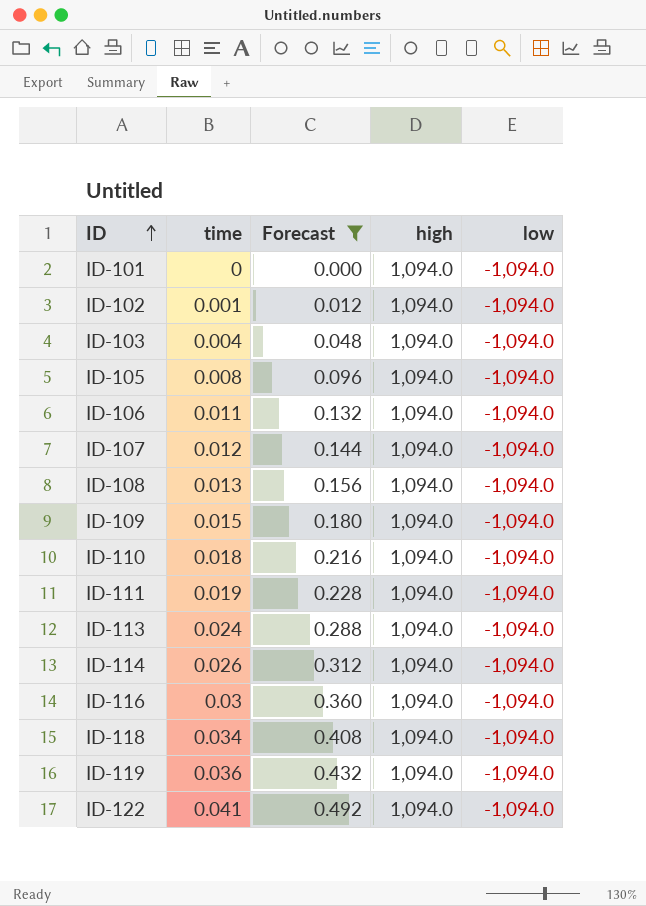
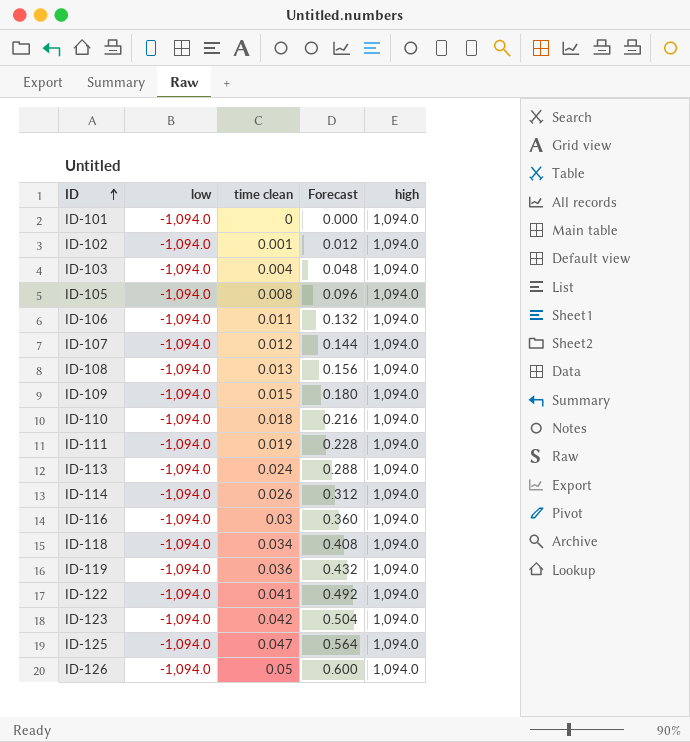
filter: Forecast <= 0.492 -> none
column low | position: 5 -> 2
column name: time -> time clean

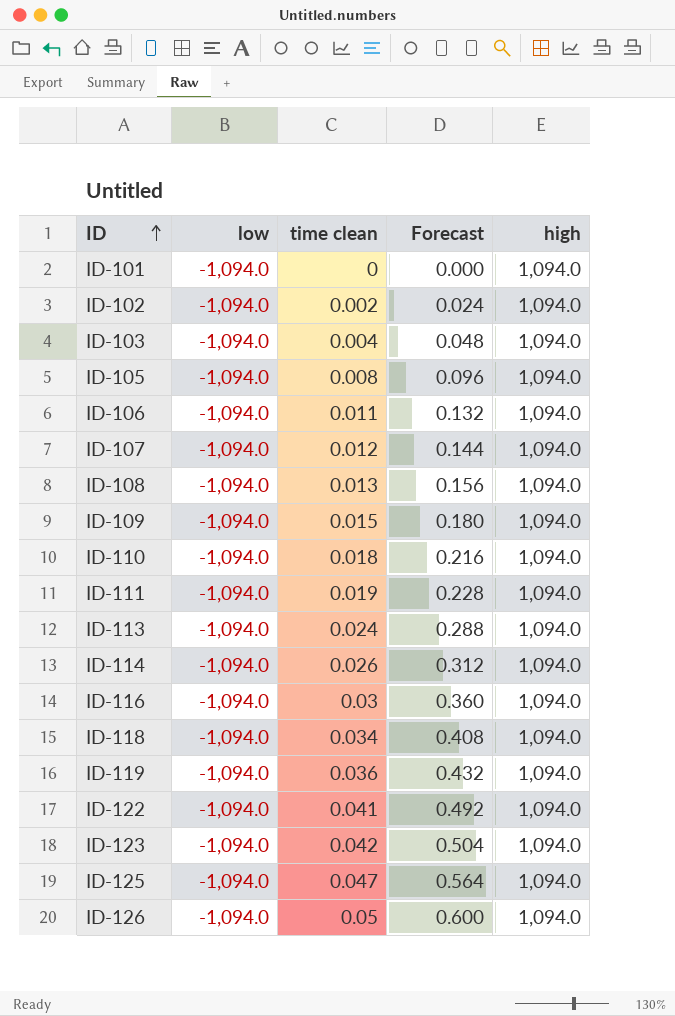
ID-102 | time clean: 0.001 -> 0.002
ID-102 | Forecast: 0.012 -> 0.024

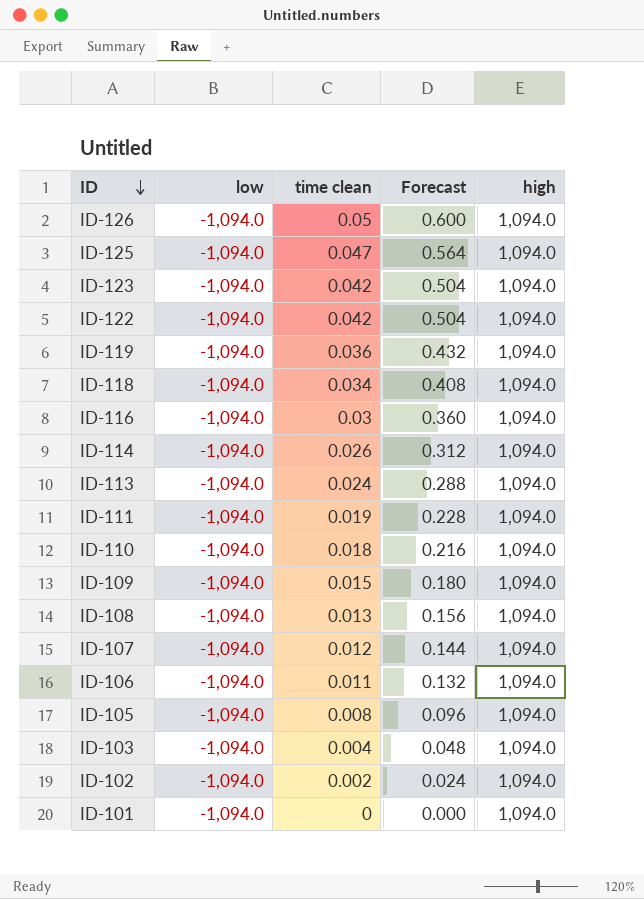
row order: ID ascending -> ID descending
ID-122 | time clean: 0.041 -> 0.042
ID-122 | Forecast: 0.492 -> 0.504

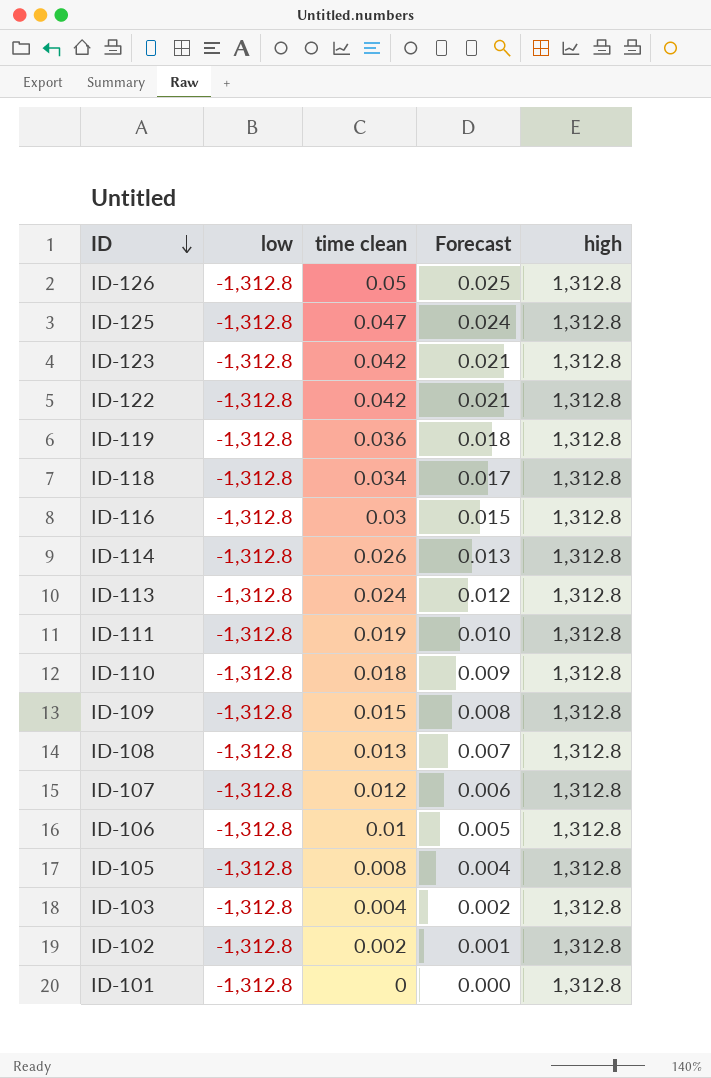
column Forecast | formula: [time clean] * 12 -> [time clean] * 0.5
ID-126 | low: -1,094.0 -> -1,312.8
ID-126 | high: 1,094.0 -> 1,312.8
ID-125 | low: -1,094.0 -> -1,312.8
ID-125 | high: 1,094.0 -> 1,312.8
ID-123 | low: -1,094.0 -> -1,312.8
ID-123 | high: 1,094.0 -> 1,312.8
ID-122 | low: -1,094.0 -> -1,312.8
ID-122 | high: 1,094.0 -> 1,312.8
ID-119 | low: -1,094.0 -> -1,312.8
ID-119 | high: 1,094.0 -> 1,312.8
ID-118 | low: -1,094.0 -> -1,312.8
ID-118 | high: 1,094.0 -> 1,312.8
ID-116 | low: -1,094.0 -> -1,312.8
ID-116 | high: 1,094.0 -> 1,312.8
ID-114 | low: -1,094.0 -> -1,312.8
ID-114 | high: 1,094.0 -> 1,312.8
ID-113 | low: -1,094.0 -> -1,312.8
ID-113 | high: 1,094.0 -> 1,312.8
ID-111 | low: -1,094.0 -> -1,312.8
ID-111 | high: 1,094.0 -> 1,312.8
ID-110 | low: -1,094.0 -> -1,312.8
ID-110 | high: 1,094.0 -> 1,312.8
ID-109 | low: -1,094.0 -> -1,312.8
ID-109 | high: 1,094.0 -> 1,312.8
ID-108 | low: -1,094.0 -> -1,312.8
ID-108 | high: 1,094.0 -> 1,312.8
ID-107 | low: -1,094.0 -> -1,312.8
ID-107 | high: 1,094.0 -> 1,312.8
ID-106 | low: -1,094.0 -> -1,312.8
ID-106 | time clean: 0.011 -> 0.01
ID-106 | high: 1,094.0 -> 1,312.8
ID-105 | low: -1,094.0 -> -1,312.8
ID-105 | high: 1,094.0 -> 1,312.8
ID-103 | low: -1,094.0 -> -1,312.8
ID-103 | high: 1,094.0 -> 1,312.8
ID-102 | low: -1,094.0 -> -1,312.8
ID-102 | high: 1,094.0 -> 1,312.8
ID-101 | low: -1,094.0 -> -1,312.8
ID-101 | high: 1,094.0 -> 1,312.8

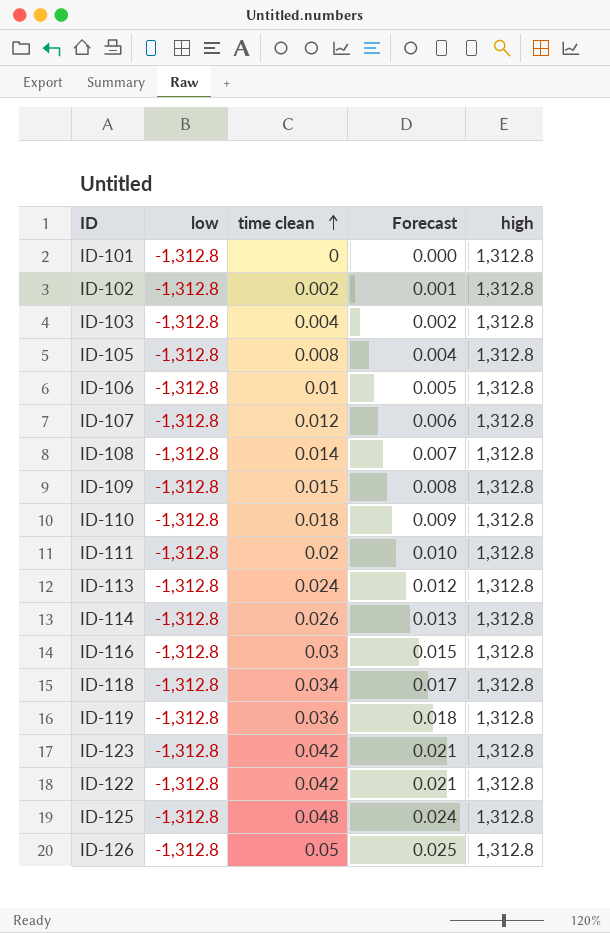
row order: ID descending -> time clean ascending
ID-108 | time clean: 0.013 -> 0.014
ID-111 | time clean: 0.019 -> 0.02
ID-125 | time clean: 0.047 -> 0.048

